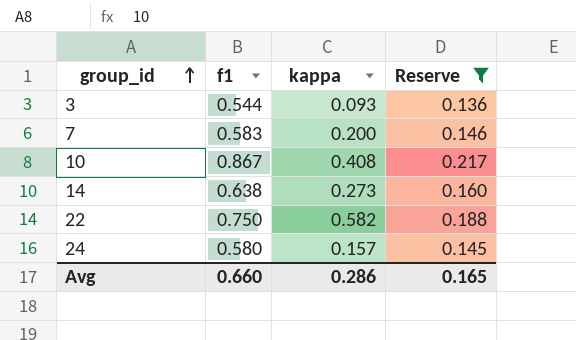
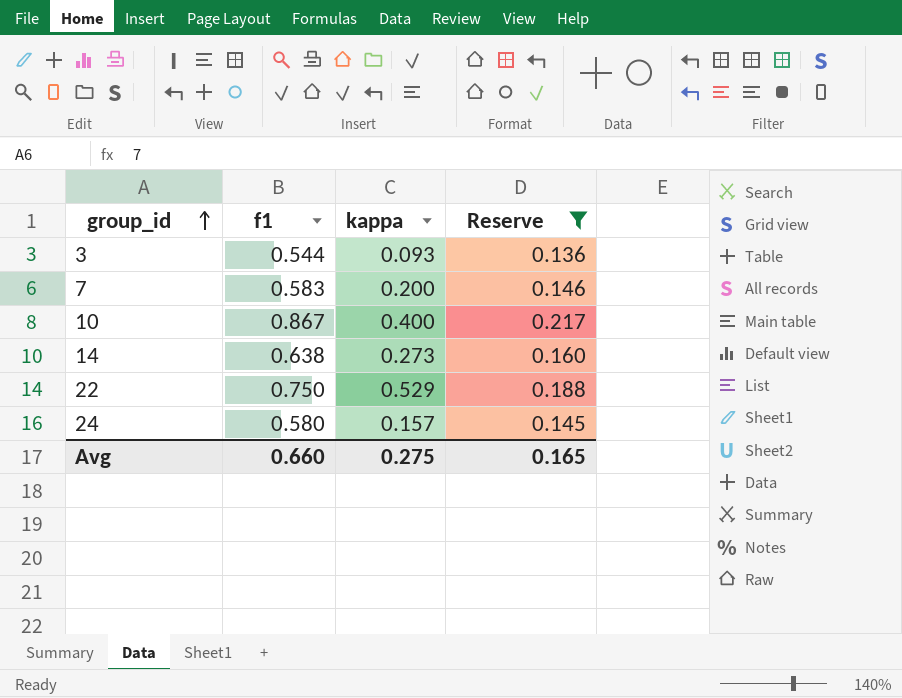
10 | kappa: 0.408 -> 0.400
22 | kappa: 0.582 -> 0.529
Avg | kappa: 0.286 -> 0.275

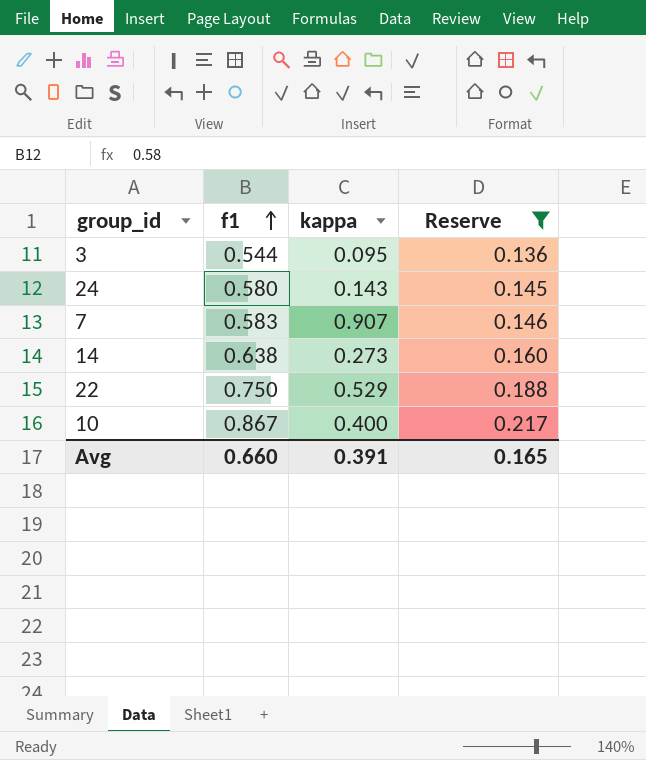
row order: group_id ascending -> f1 ascending
3 | kappa: 0.093 -> 0.095
24 | kappa: 0.157 -> 0.143
7 | kappa: 0.200 -> 0.907
Avg | kappa: 0.275 -> 0.391

